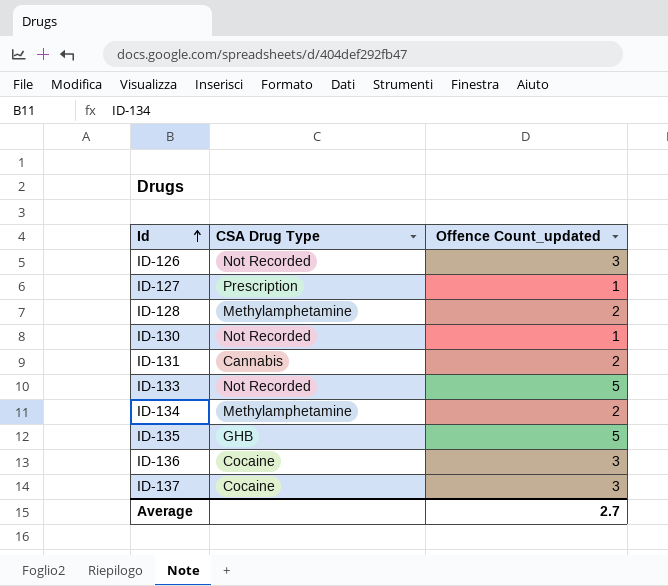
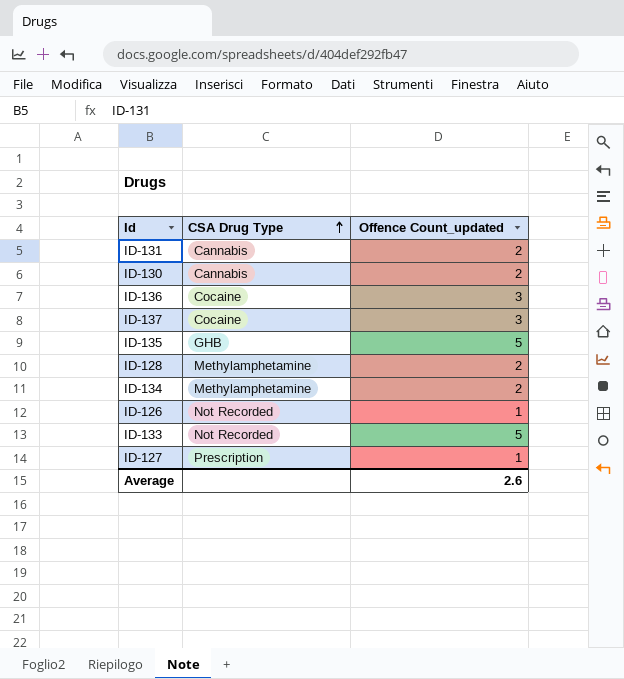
row order: Id ascending -> CSA Drug Type ascending
ID-130 | CSA Drug Type: Not Recorded -> Cannabis
ID-130 | Offence Count_updated: 1 -> 2
ID-126 | Offence Count_updated: 3 -> 1
Average | Offence Count_updated: 2.7 -> 2.6

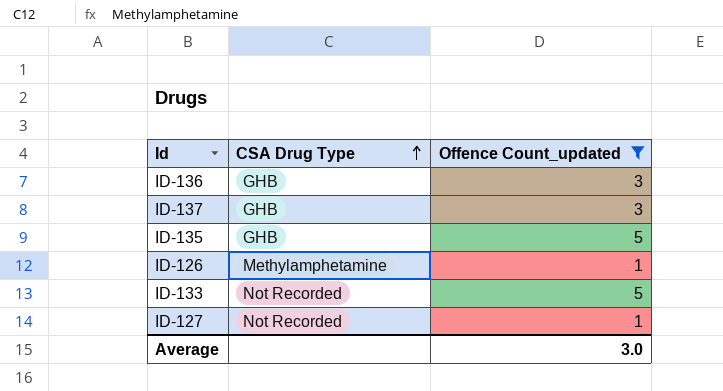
filter: none -> Offence Count_updated != 2
ID-136 | CSA Drug Type: Cocaine -> GHB
ID-137 | CSA Drug Type: Cocaine -> GHB
ID-126 | CSA Drug Type: Not Recorded -> Methylamphetamine
ID-127 | CSA Drug Type: Prescription -> Not Recorded
Average | Offence Count_updated: 2.6 -> 3.0

